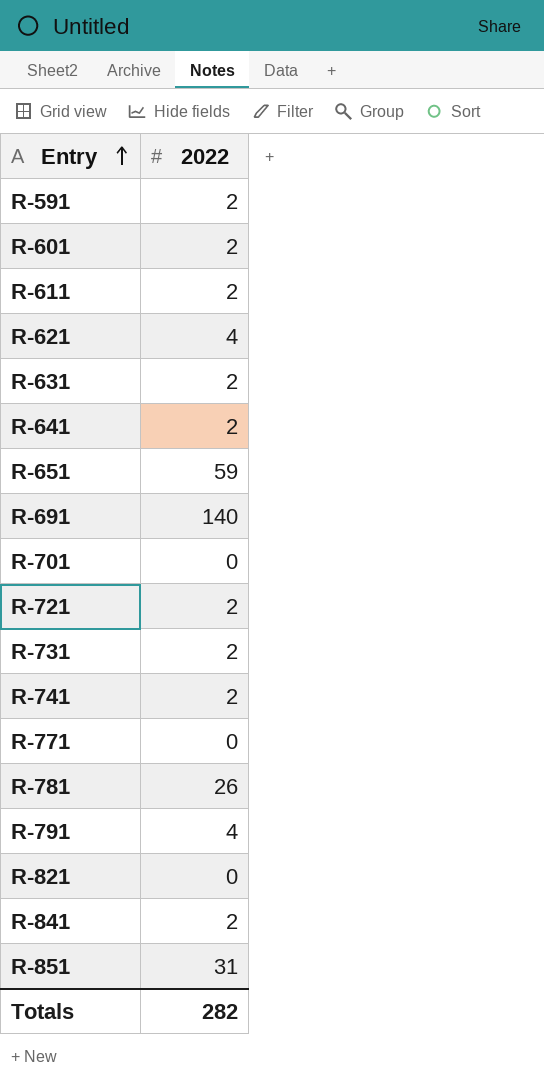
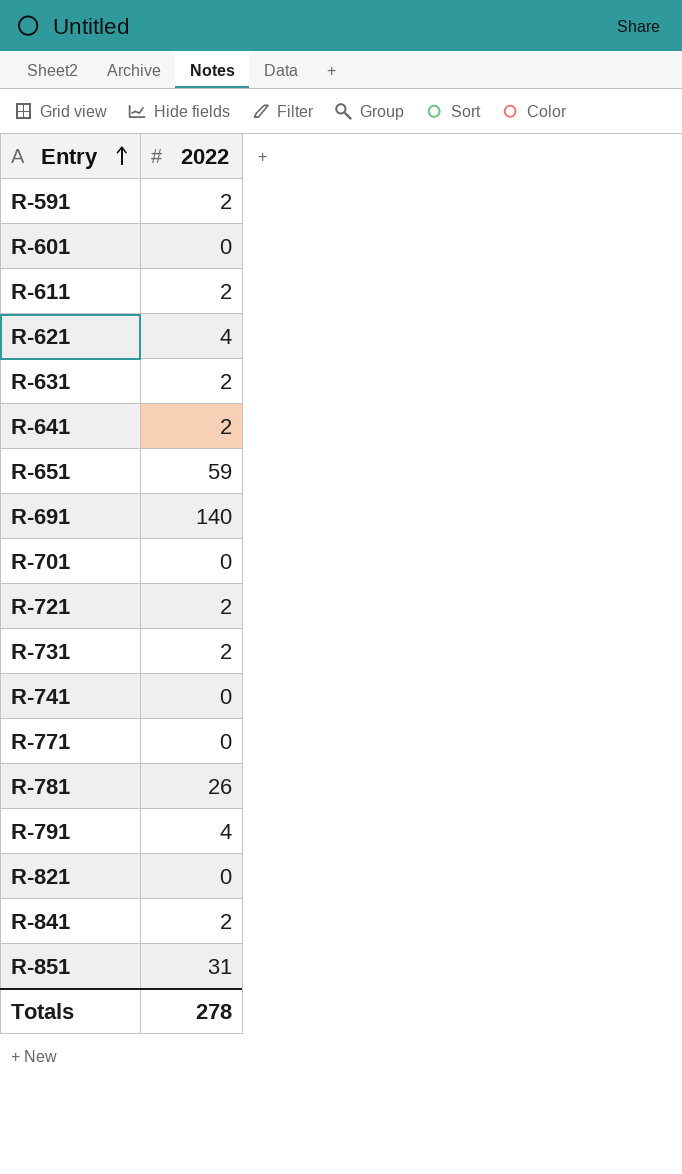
R-601 | 2022: 2 -> 0
R-741 | 2022: 2 -> 0
Totals | 2022: 282 -> 278

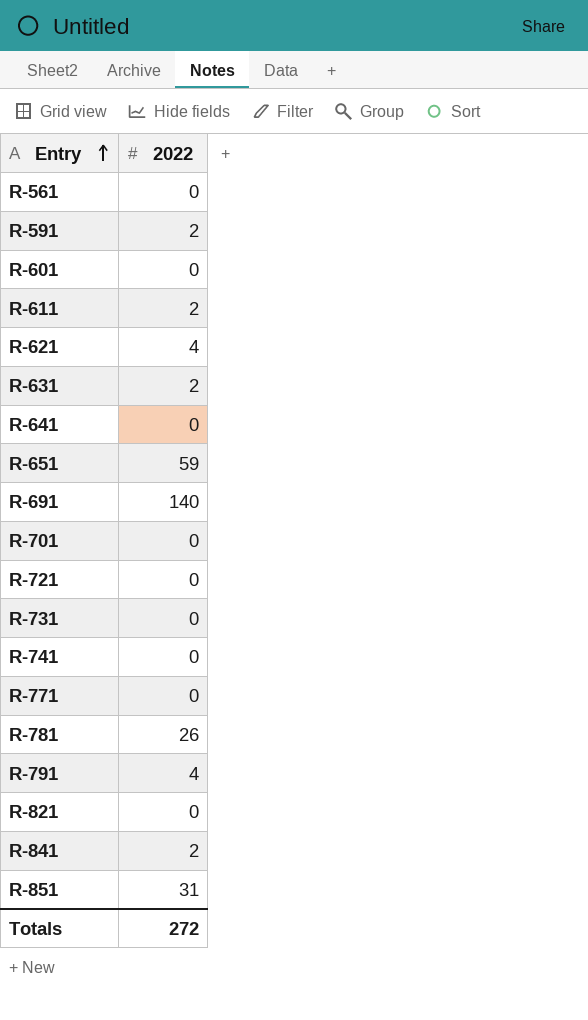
row R-561: none -> 0
R-641 | 2022: 2 -> 0
R-721 | 2022: 2 -> 0
R-731 | 2022: 2 -> 0
Totals | 2022: 278 -> 272

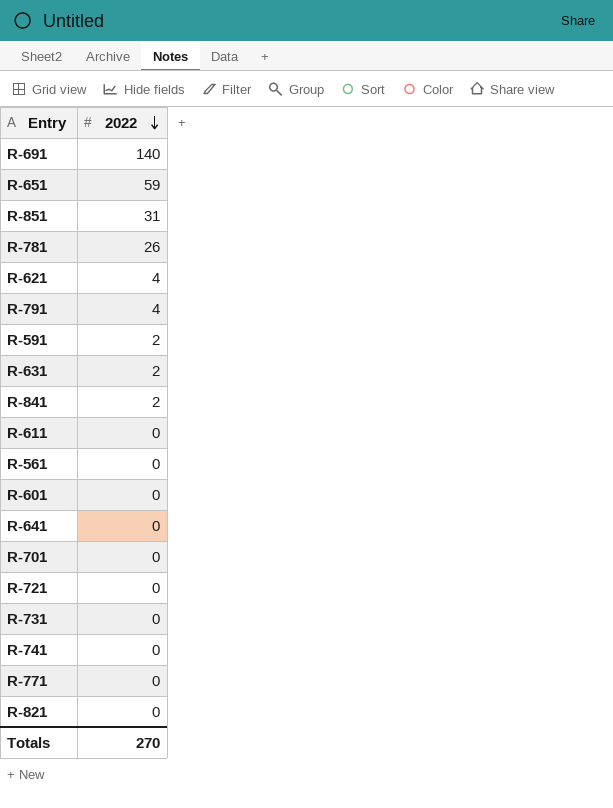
row order: Entry ascending -> 2022 descending
R-611 | 2022: 2 -> 0
Totals | 2022: 272 -> 270

